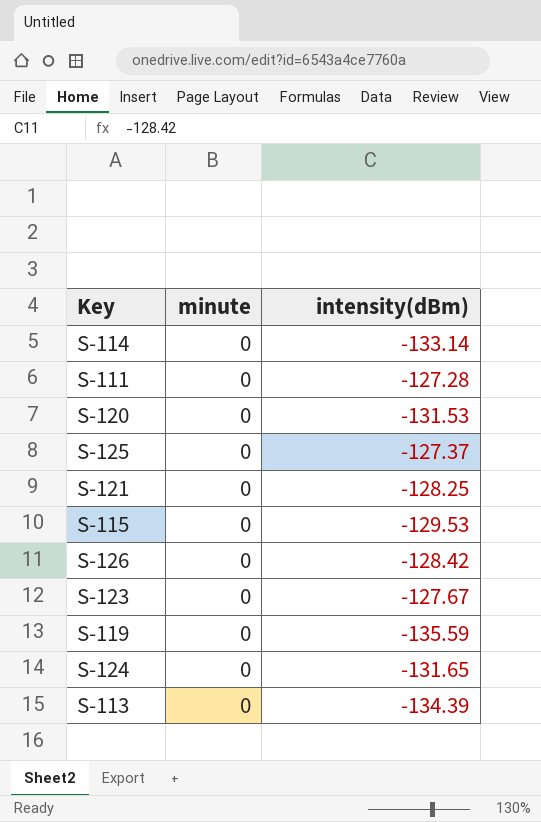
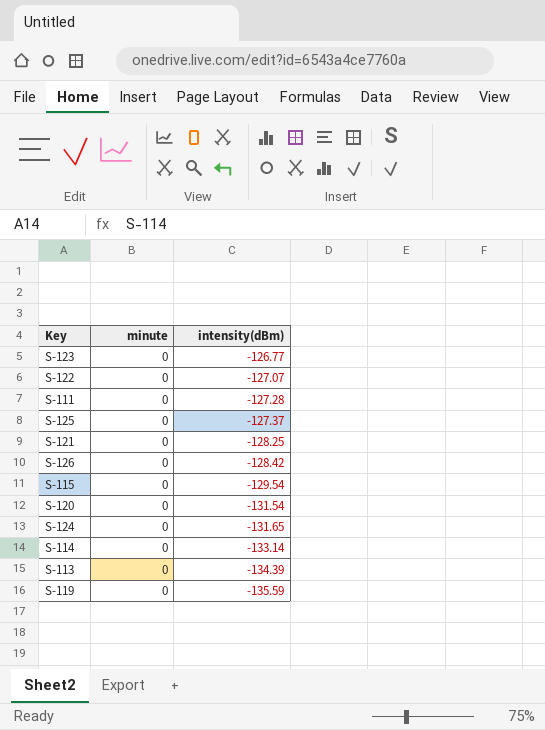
row order: none -> intensity(dBm) descending
S-123 | intensity(dBm): -127.67 -> -126.77
row S-122: none -> 0 | -127.07
S-115 | intensity(dBm): -129.53 -> -129.54
S-120 | intensity(dBm): -131.53 -> -131.54

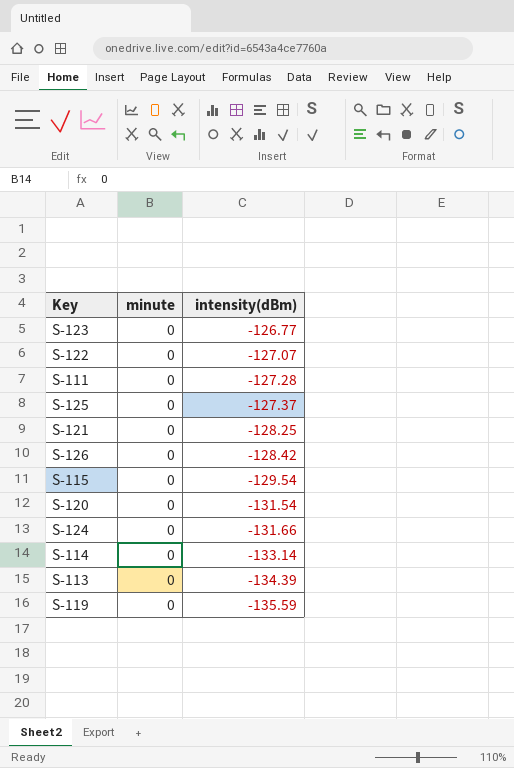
S-124 | intensity(dBm): -131.65 -> -131.66

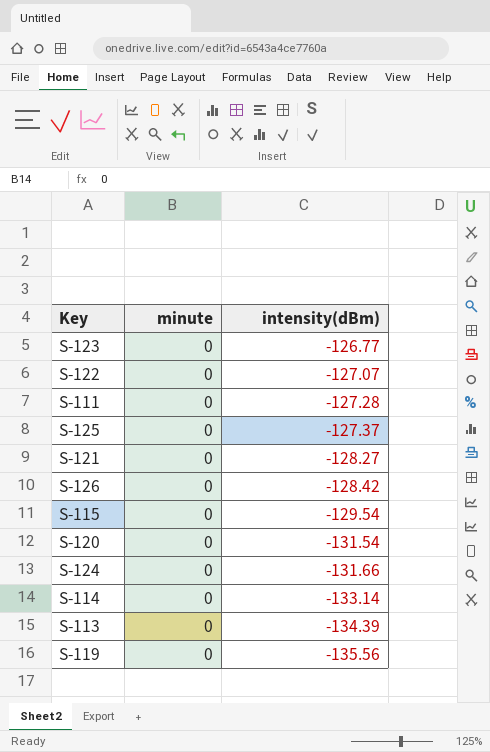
S-121 | intensity(dBm): -128.25 -> -128.27
S-119 | intensity(dBm): -135.59 -> -135.56

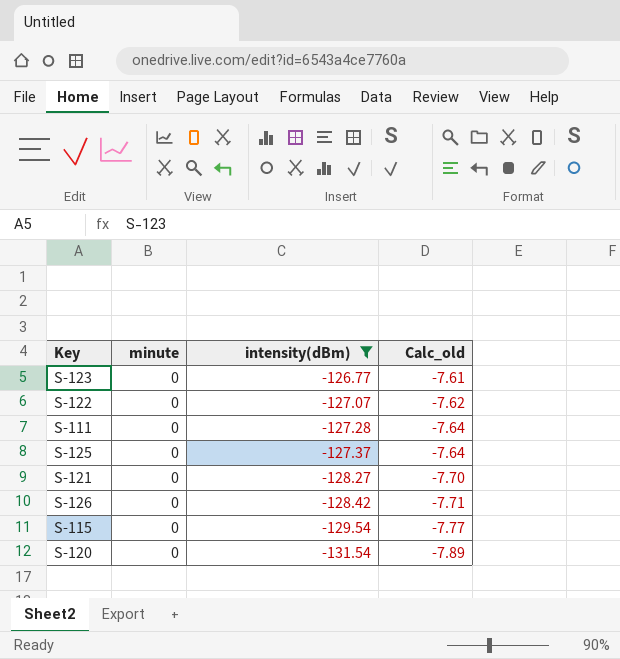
filter: none -> intensity(dBm) >= -131.54
column Calc_old | formula: none -> [intensity(dBm)] * 0.06

